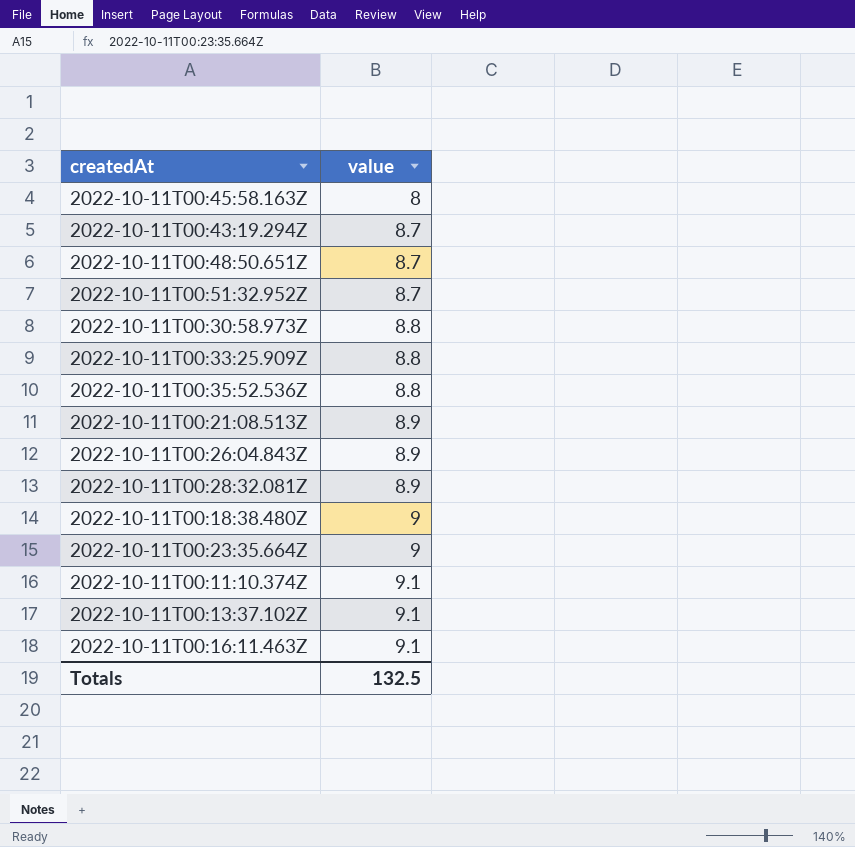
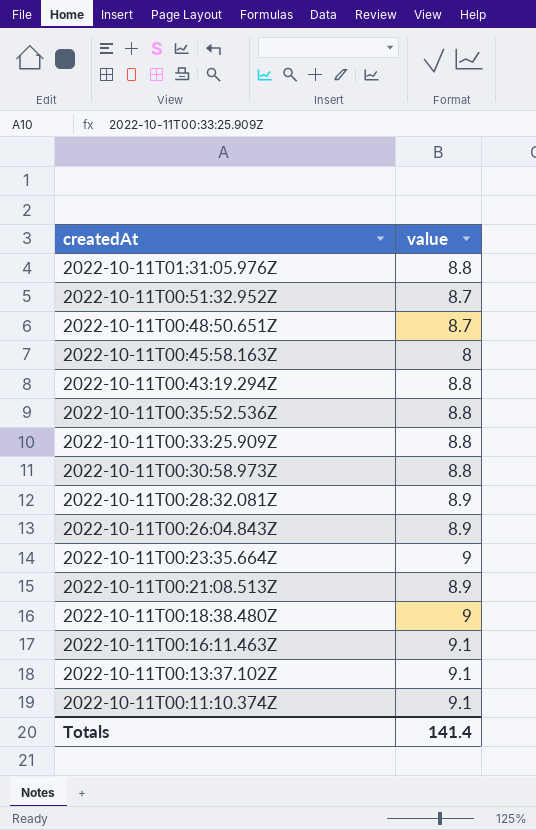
row order: value ascending -> createdAt descending
row 2022-10-11T01:31:05.976Z: none -> 8.8
2022-10-11T00:43:19.294Z | value: 8.7 -> 8.8
Totals | value: 132.5 -> 141.4

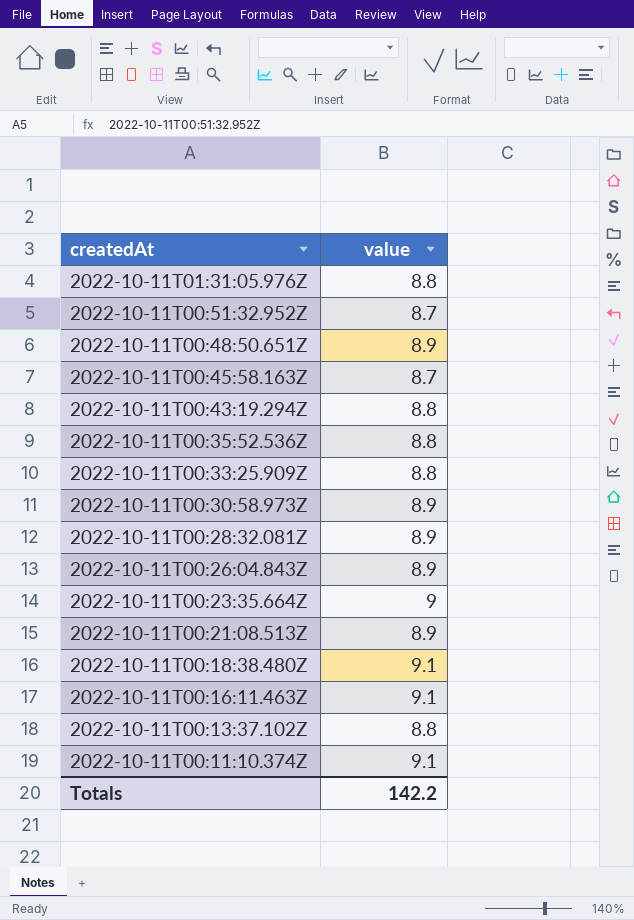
2022-10-11T00:48:50.651Z | value: 8.7 -> 8.9
2022-10-11T00:45:58.163Z | value: 8 -> 8.7
2022-10-11T00:30:58.973Z | value: 8.8 -> 8.9
2022-10-11T00:18:38.480Z | value: 9 -> 9.1
2022-10-11T00:13:37.102Z | value: 9.1 -> 8.8
Totals | value: 141.4 -> 142.2

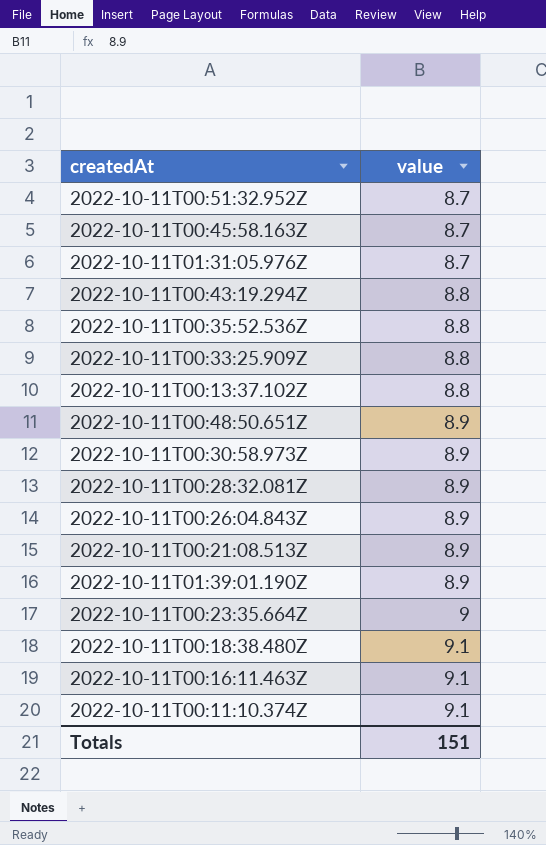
row order: createdAt descending -> value ascending
2022-10-11T01:31:05.976Z | value: 8.8 -> 8.7
row 2022-10-11T01:39:01.190Z: none -> 8.9
Totals | value: 142.2 -> 151

